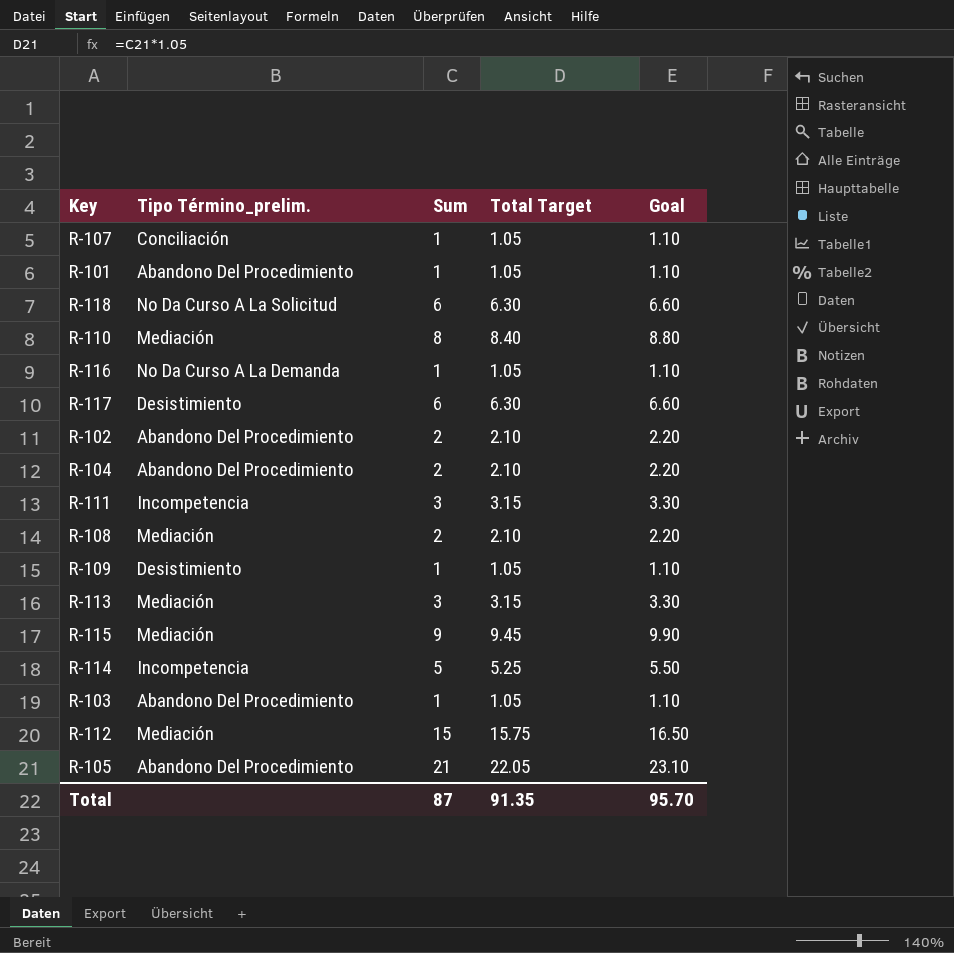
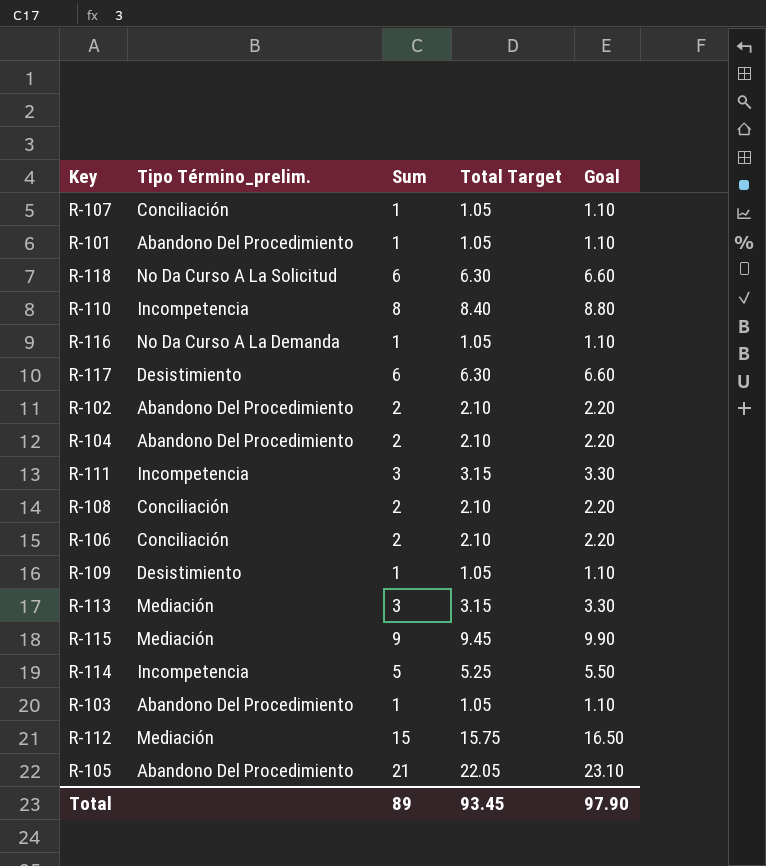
R-110 | Tipo Término_prelim.: Mediación -> Incompetencia
R-108 | Tipo Término_prelim.: Mediación -> Conciliación
row R-106: none -> Conciliación | 2 | 2.10 | 2.20
Total | Sum: 87 -> 89
Total | Total Target: 91.35 -> 93.45
Total | Goal: 95.70 -> 97.90

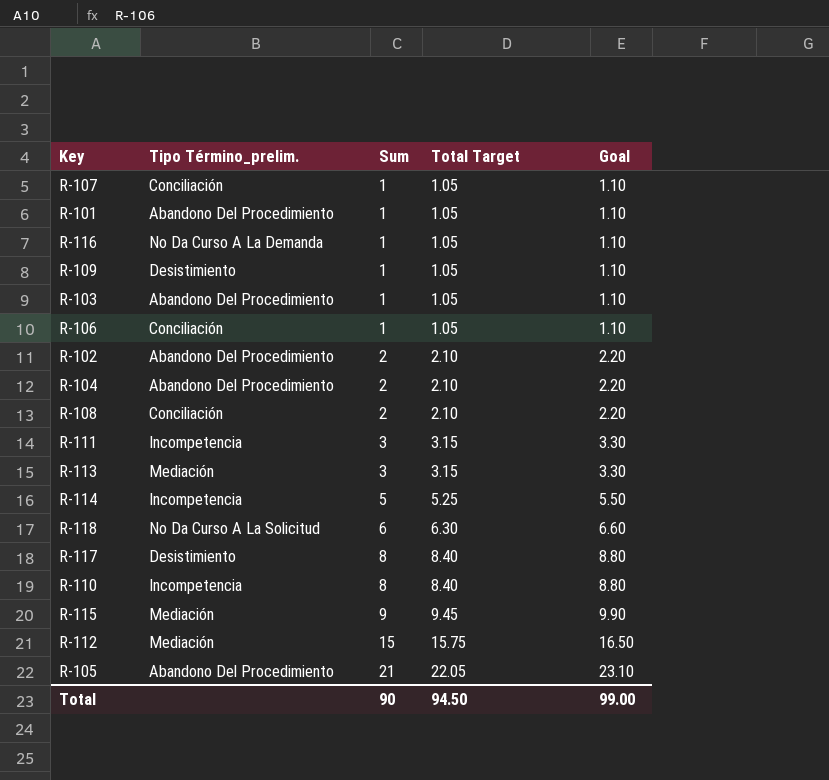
row order: none -> Sum ascending
R-106 | Sum: 2 -> 1
R-106 | Total Target: 2.10 -> 1.05
R-106 | Goal: 2.20 -> 1.10
R-117 | Sum: 6 -> 8
R-117 | Total Target: 6.30 -> 8.40
R-117 | Goal: 6.60 -> 8.80
Total | Sum: 89 -> 90
Total | Total Target: 93.45 -> 94.50
Total | Goal: 97.90 -> 99.00

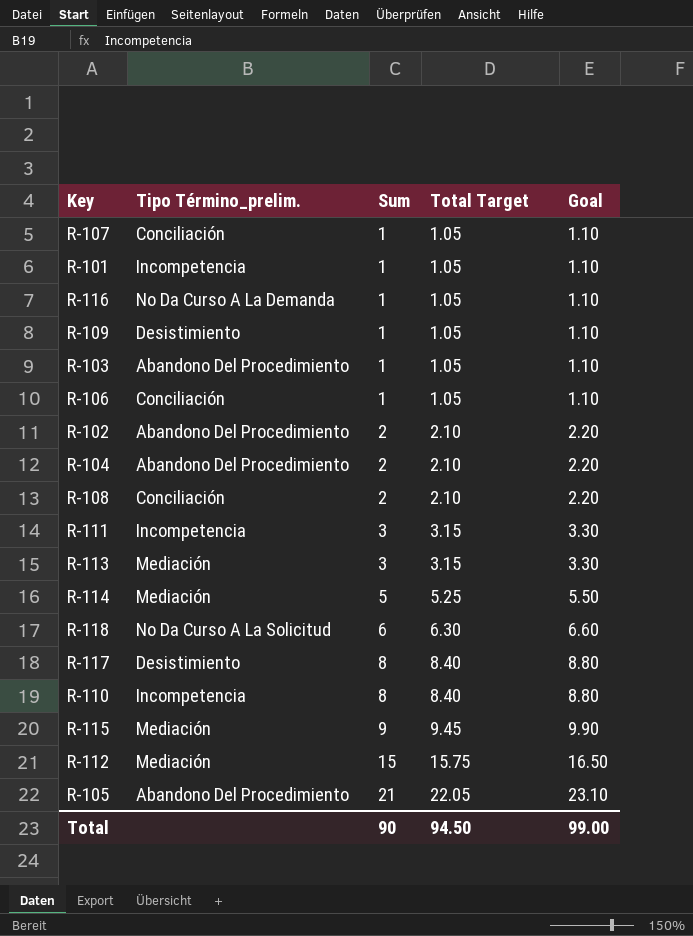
R-101 | Tipo Término_prelim.: Abandono Del Procedimiento -> Incompetencia
R-114 | Tipo Término_prelim.: Incompetencia -> Mediación

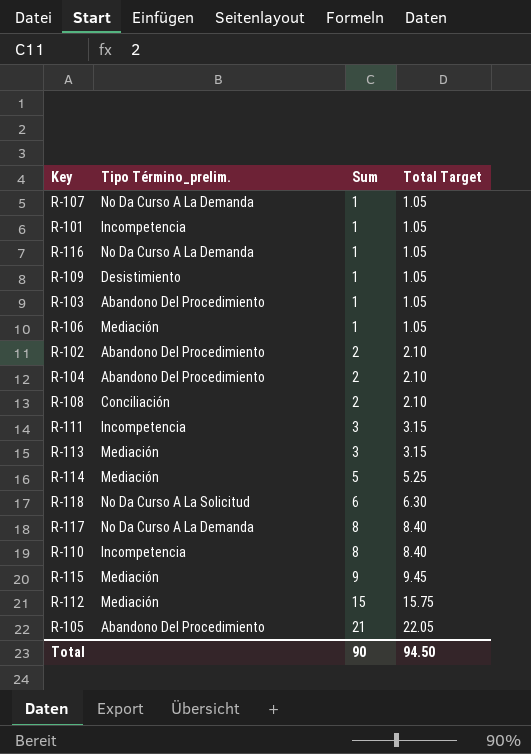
column Goal | formula: [Sum] * 1.1 -> none
R-107 | Tipo Término_prelim.: Conciliación -> No Da Curso A La Demanda
R-106 | Tipo Término_prelim.: Conciliación -> Mediación
R-117 | Tipo Término_prelim.: Desistimiento -> No Da Curso A La Demanda

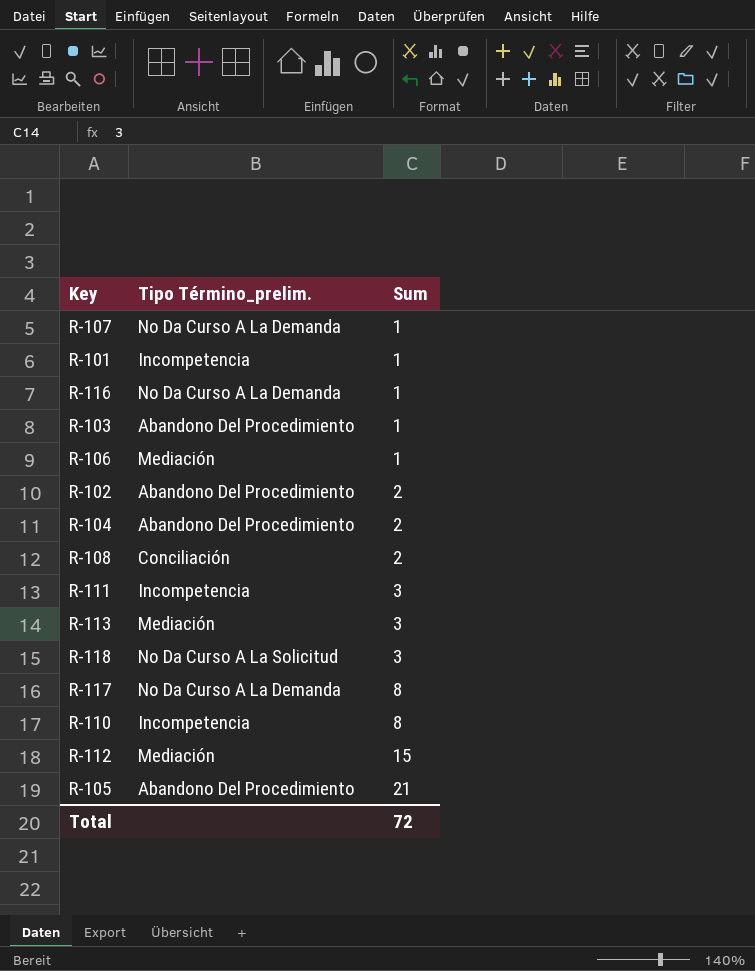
column Total Target | formula: [Sum] * 1.05 -> none
row R-109: Desistimiento | 1 | 1.05 -> none
row R-114: Mediación | 5 | 5.25 -> none
row R-115: Mediación | 9 | 9.45 -> none
R-118 | Sum: 6 -> 3
Total | Sum: 90 -> 72

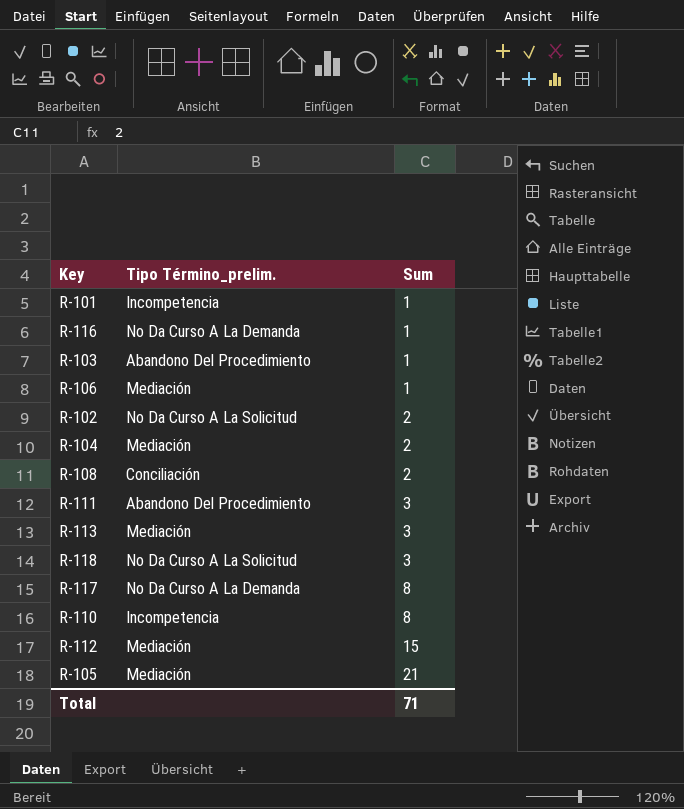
row R-107: No Da Curso A La Demanda | 1 -> none
R-102 | Tipo Término_prelim.: Abandono Del Procedimiento -> No Da Curso A La Solicitud
R-104 | Tipo Término_prelim.: Abandono Del Procedimiento -> Mediación
R-111 | Tipo Término_prelim.: Incompetencia -> Abandono Del Procedimiento
R-105 | Tipo Término_prelim.: Abandono Del Procedimiento -> Mediación
Total | Sum: 72 -> 71

